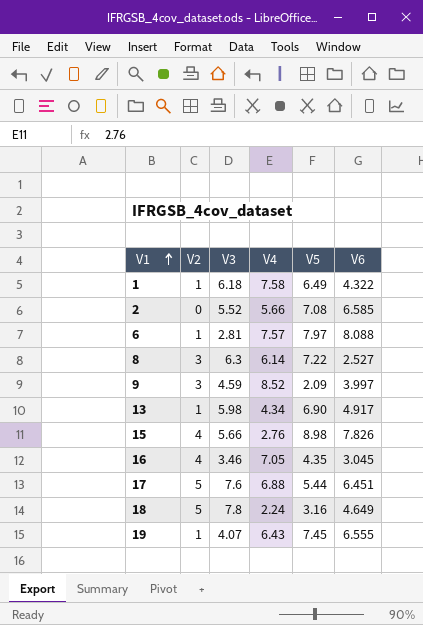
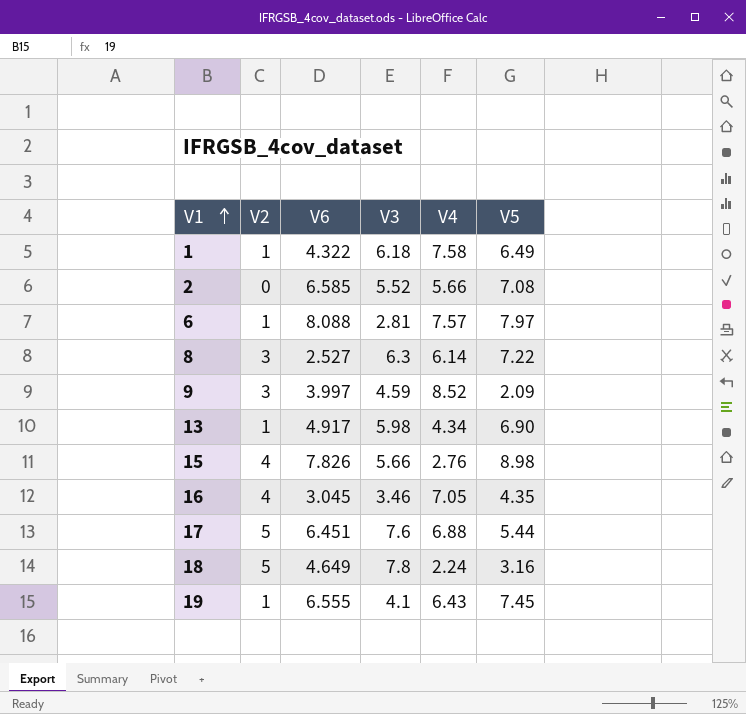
column V6 | position: 6 -> 3
19 | V3: 4.07 -> 4.1

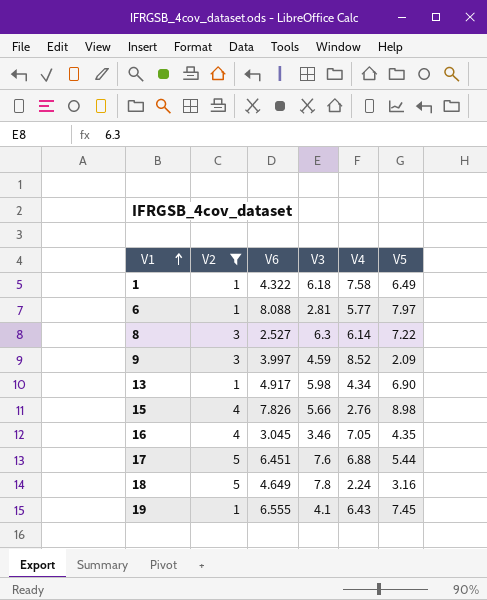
filter: none -> V2 != 0
6 | V4: 7.57 -> 5.77

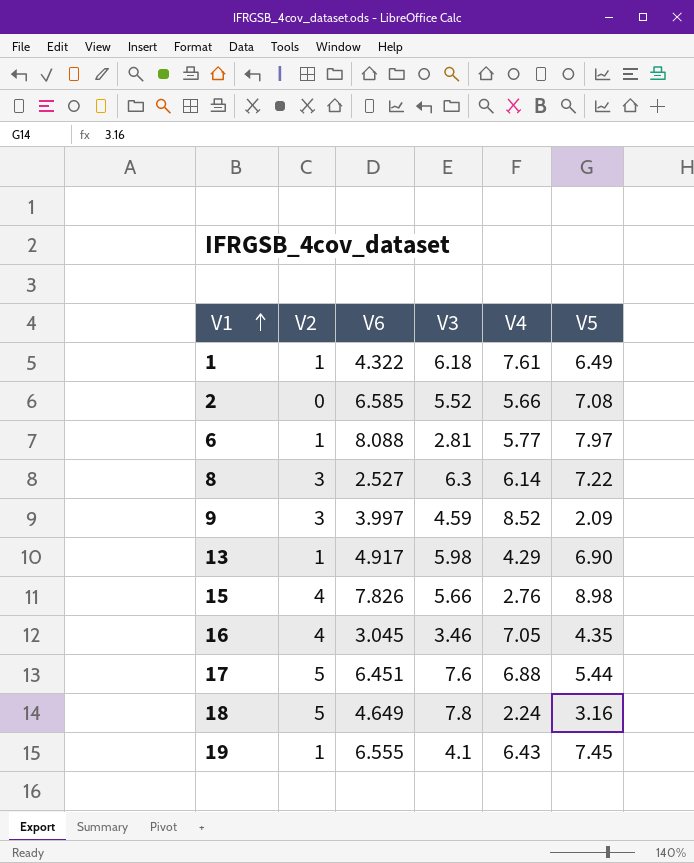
filter: V2 != 0 -> none
1 | V4: 7.58 -> 7.61
13 | V4: 4.34 -> 4.29

